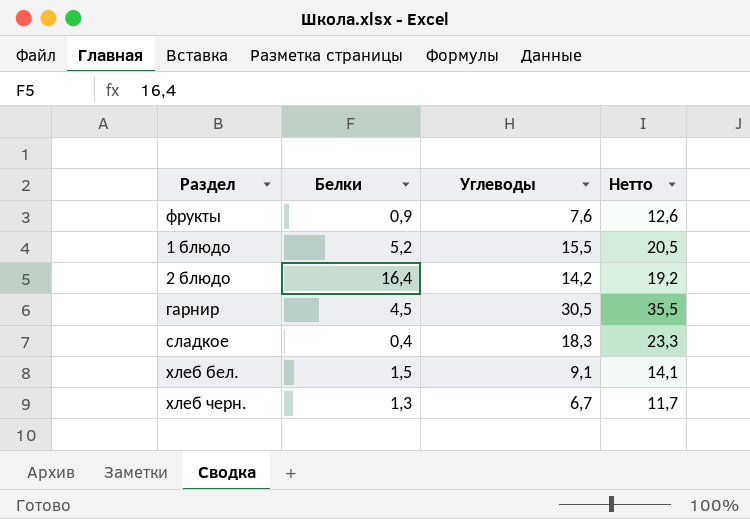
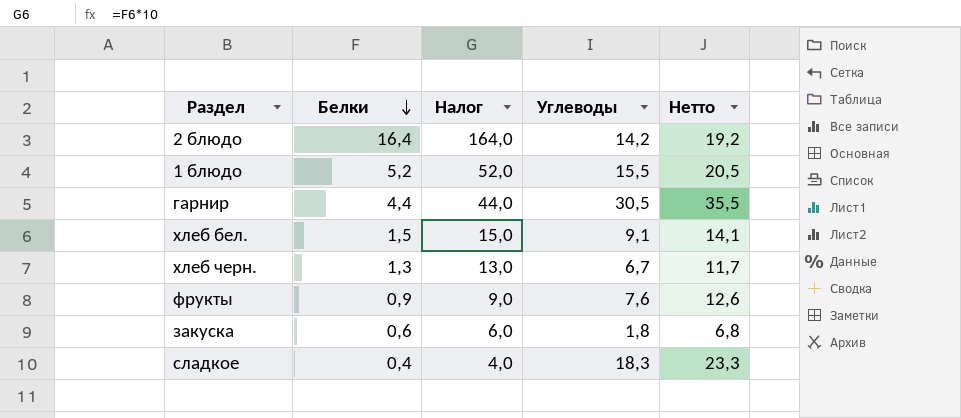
row order: none -> Белки descending
column Налог | formula: none -> [Белки] * 10
гарнир | Белки: 4,5 -> 4,4
row закуска: none -> 0,6 | 6,0 | 1,8 | 6,8

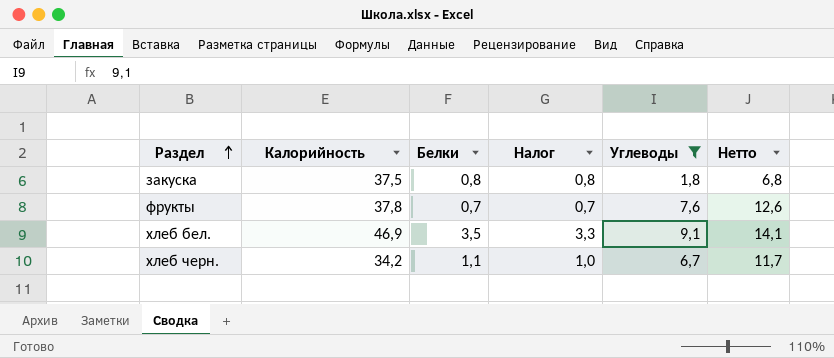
filter: none -> Углеводы <= 9,1
row order: Белки descending -> Раздел ascending
column Калорийность | position: none -> 2
column Налог | formula: [Белки] * 10 -> [Белки] * 0,95
закуска | Белки: 0,6 -> 0,8
фрукты | Белки: 0,9 -> 0,7
хлеб бел. | Белки: 1,5 -> 3,5
хлеб черн. | Белки: 1,3 -> 1,1

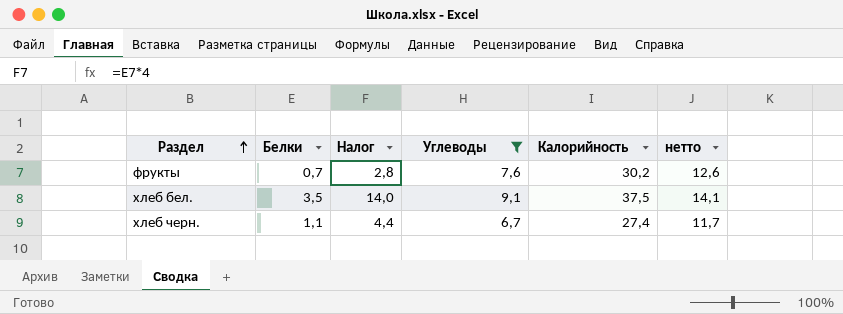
column Налог | formula: [Белки] * 0,95 -> [Белки] * 4
column Калорийность | position: 2 -> 5
column name: Нетто -> нетто
row закуска: 37,5 | 0,8 | 0,8 | 1,8 | 6,8 -> none
фрукты | Калорийность: 37,8 -> 30,2
хлеб бел. | Калорийность: 46,9 -> 37,5
хлеб черн. | Калорийность: 34,2 -> 27,4

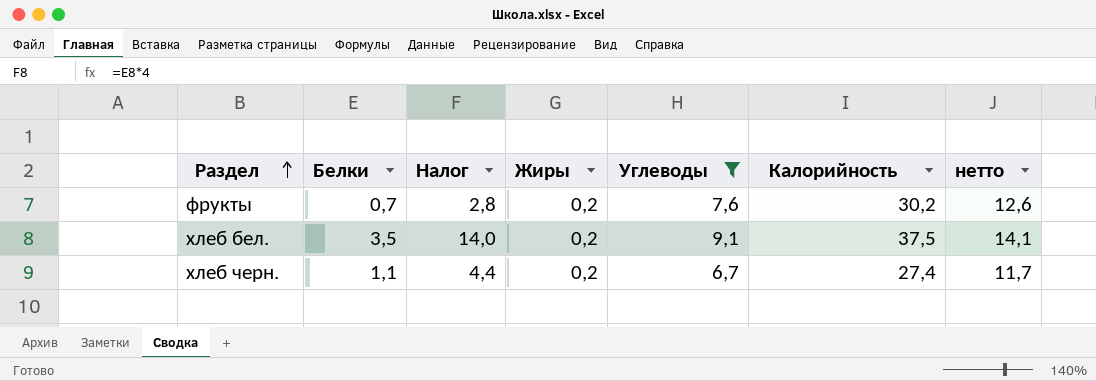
column Жиры | position: none -> 4

